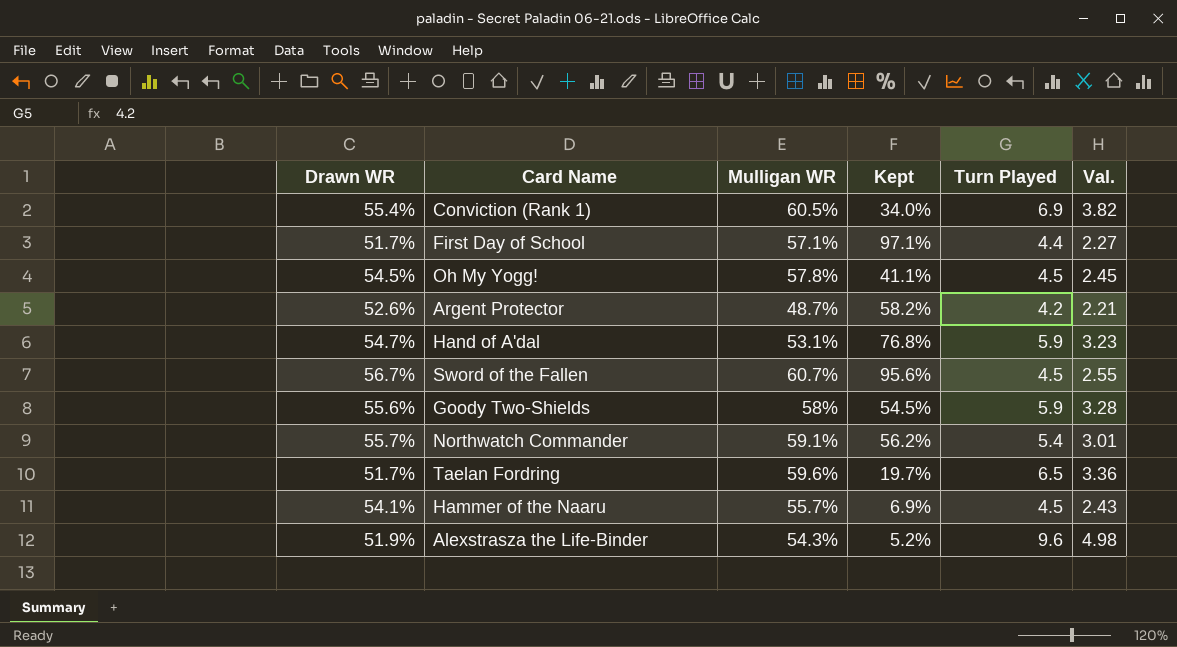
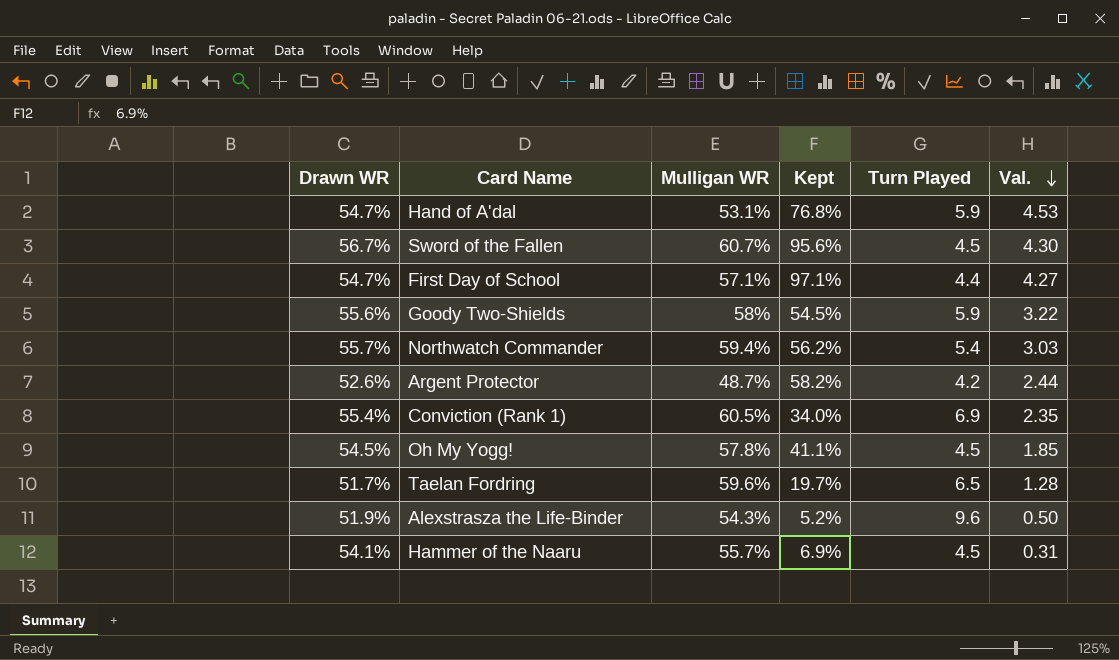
row order: none -> Val. descending
column Val. | formula: [Drawn WR] * [Turn Played] -> [Kept] * [Turn Played]
First Day of School | Drawn WR: 51.7% -> 54.7%
Northwatch Commander | Mulligan WR: 59.1% -> 59.4%

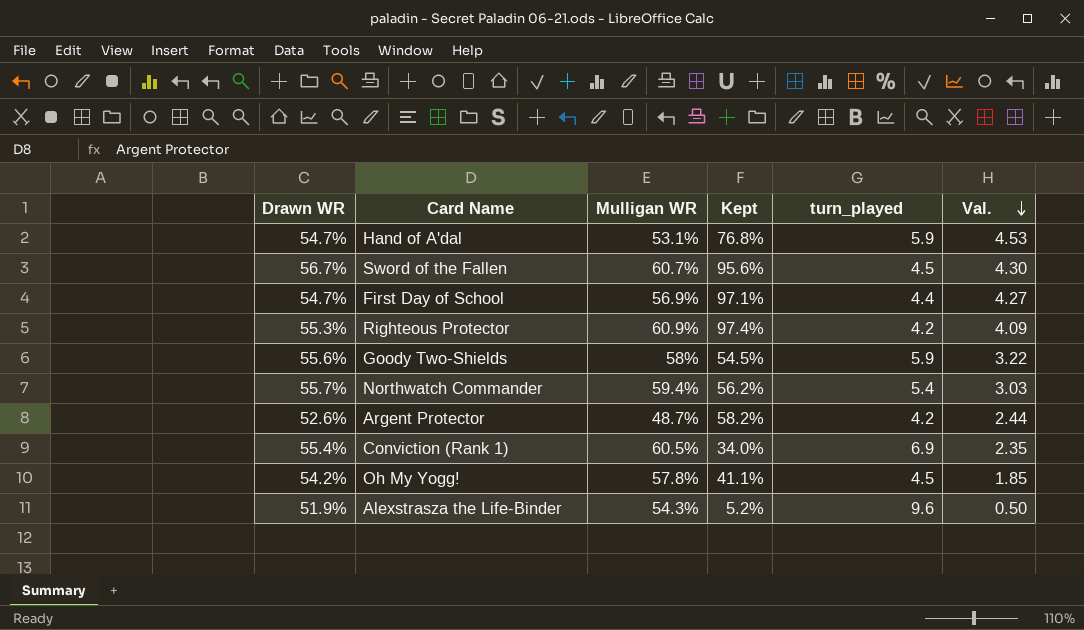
column name: Turn Played -> turn_played
row Taelan Fordring: 51.7% | 59.6% | 19.7% | 6.5 | 1.28 -> none
row Hammer of the Naaru: 54.1% | 55.7% | 6.9% | 4.5 | 0.31 -> none
First Day of School | Mulligan WR: 57.1% -> 56.9%
row Righteous Protector: none -> 55.3% | 60.9% | 97.4% | 4.2 | 4.09
Oh My Yogg! | Drawn WR: 54.5% -> 54.2%

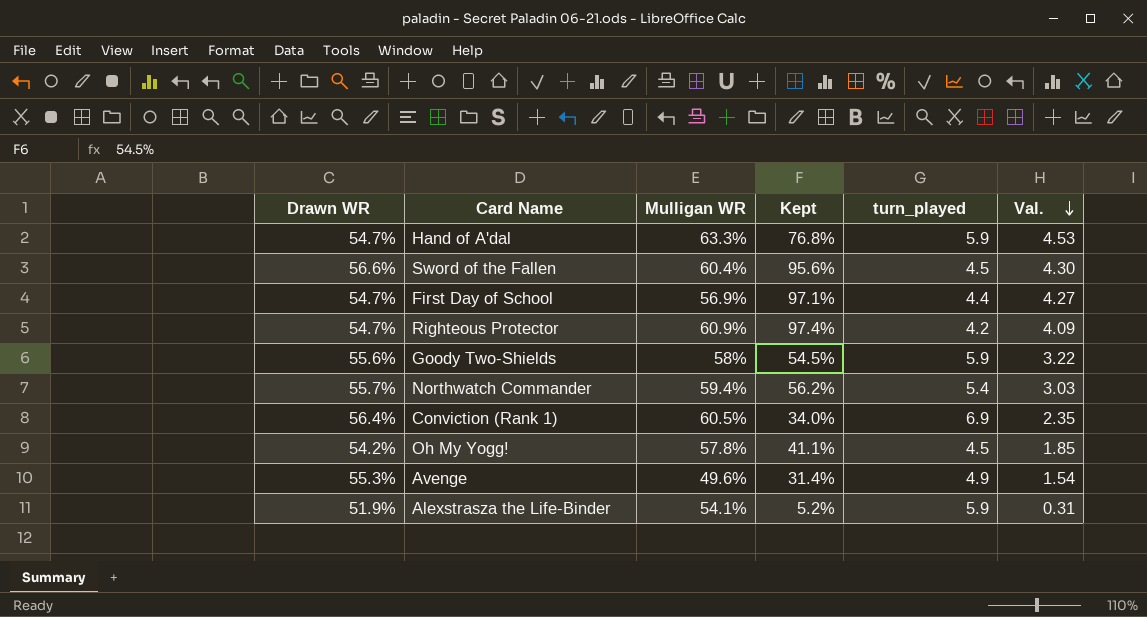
row Argent Protector: 52.6% | 48.7% | 58.2% | 4.2 | 2.44 -> none
Hand of A'dal | Mulligan WR: 53.1% -> 63.3%
Sword of the Fallen | Drawn WR: 56.7% -> 56.6%
Sword of the Fallen | Mulligan WR: 60.7% -> 60.4%
Righteous Protector | Drawn WR: 55.3% -> 54.7%
Conviction (Rank 1) | Drawn WR: 55.4% -> 56.4%
row Avenge: none -> 55.3% | 49.6% | 31.4% | 4.9 | 1.54
Alexstrasza the Life-Binder | Mulligan WR: 54.3% -> 54.1%
Alexstrasza the Life-Binder | turn_played: 9.6 -> 5.9
Alexstrasza the Life-Binder | Val.: 0.50 -> 0.31

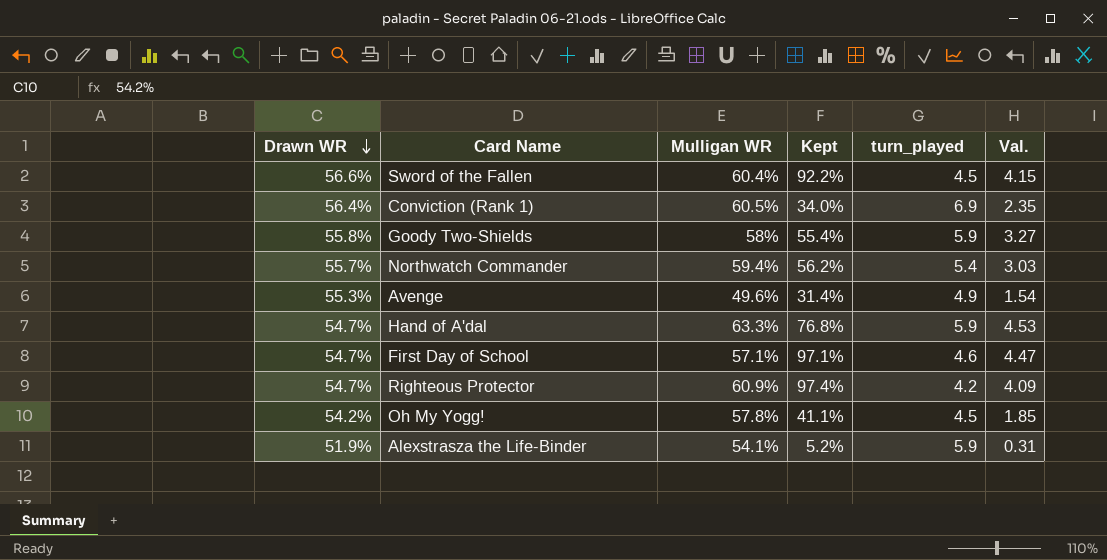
row order: Val. descending -> Drawn WR descending
Sword of the Fallen | Kept: 95.6% -> 92.2%
Sword of the Fallen | Val.: 4.30 -> 4.15
Goody Two-Shields | Drawn WR: 55.6% -> 55.8%
Goody Two-Shields | Kept: 54.5% -> 55.4%
Goody Two-Shields | Val.: 3.22 -> 3.27
First Day of School | Mulligan WR: 56.9% -> 57.1%
First Day of School | turn_played: 4.4 -> 4.6
First Day of School | Val.: 4.27 -> 4.47

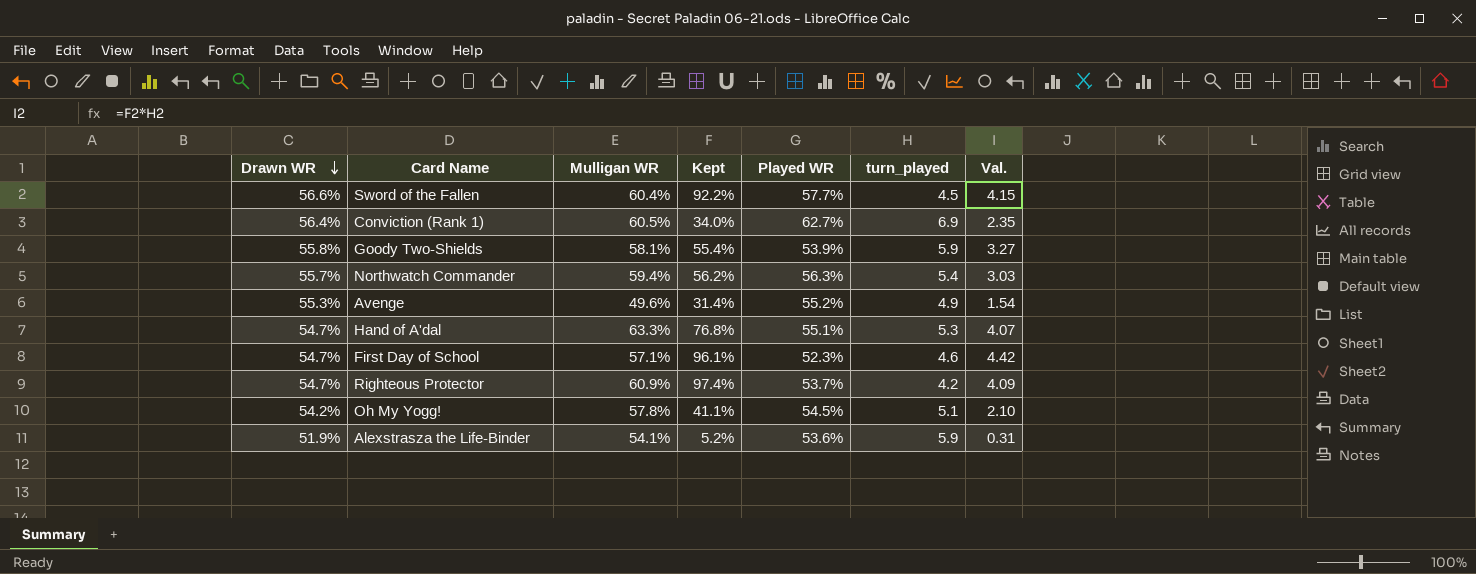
column Played WR | position: none -> 5
Goody Two-Shields | Mulligan WR: 58% -> 58.1%
Hand of A'dal | turn_played: 5.9 -> 5.3
Hand of A'dal | Val.: 4.53 -> 4.07
First Day of School | Kept: 97.1% -> 96.1%
First Day of School | Val.: 4.47 -> 4.42
Oh My Yogg! | turn_played: 4.5 -> 5.1
Oh My Yogg! | Val.: 1.85 -> 2.10

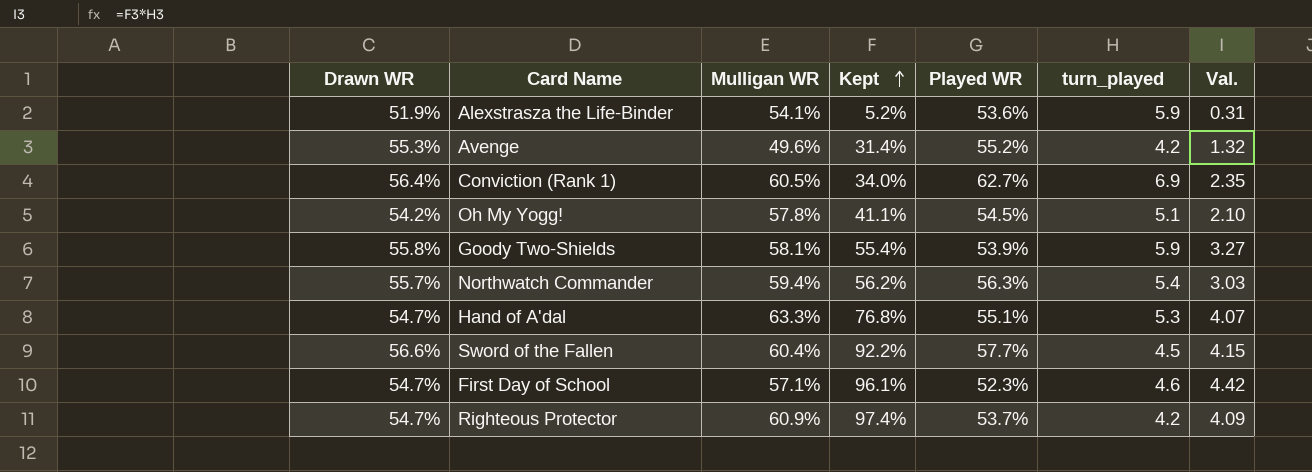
row order: Drawn WR descending -> Kept ascending
Avenge | turn_played: 4.9 -> 4.2
Avenge | Val.: 1.54 -> 1.32

